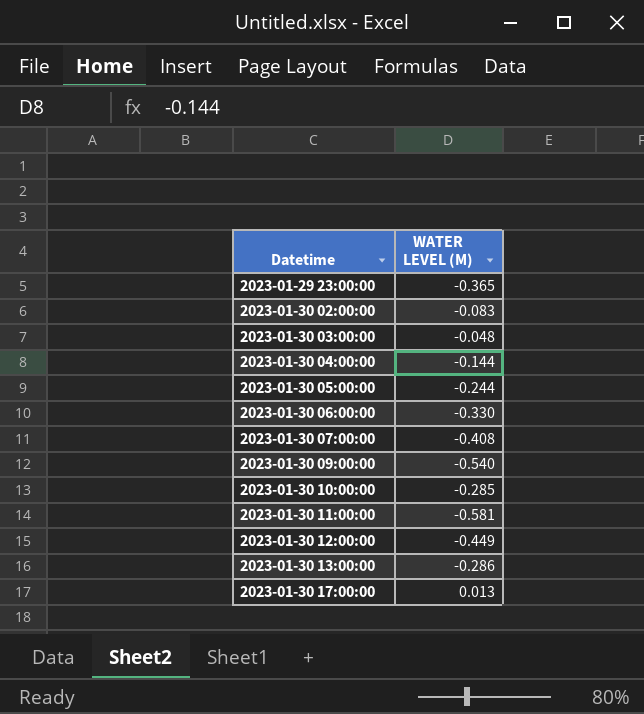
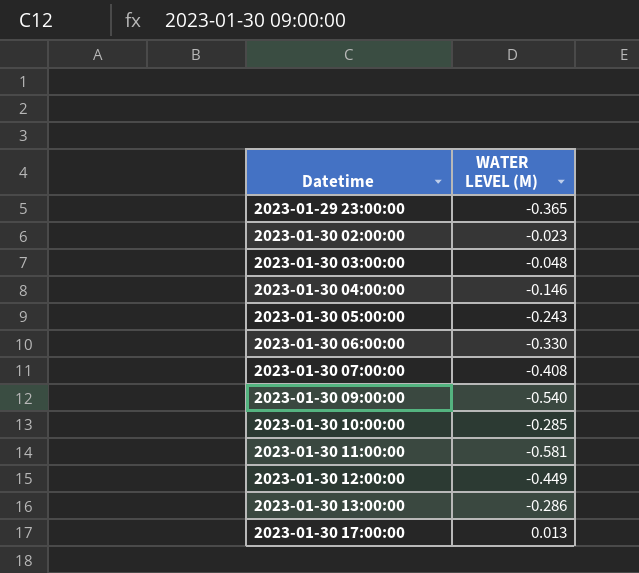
2023-01-30 02:00:00 | WATER LEVEL (M): -0.083 -> -0.023
2023-01-30 04:00:00 | WATER LEVEL (M): -0.144 -> -0.146
2023-01-30 05:00:00 | WATER LEVEL (M): -0.244 -> -0.243

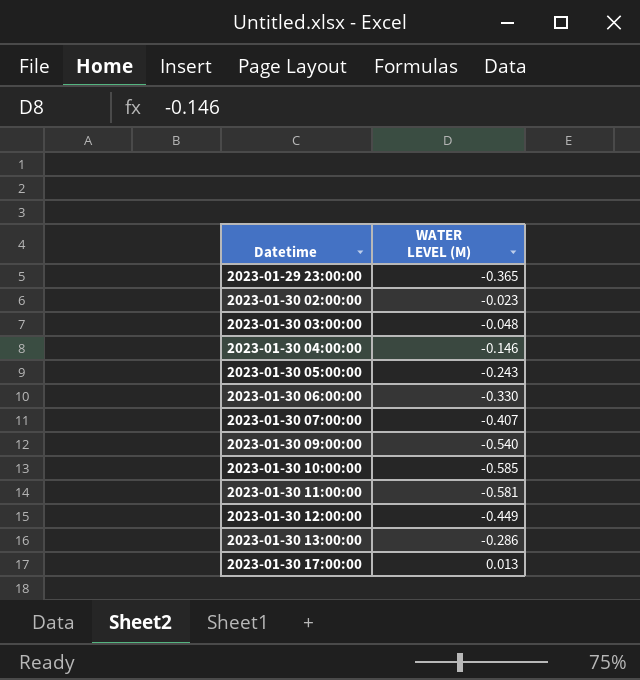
2023-01-30 07:00:00 | WATER LEVEL (M): -0.408 -> -0.407
2023-01-30 10:00:00 | WATER LEVEL (M): -0.285 -> -0.585

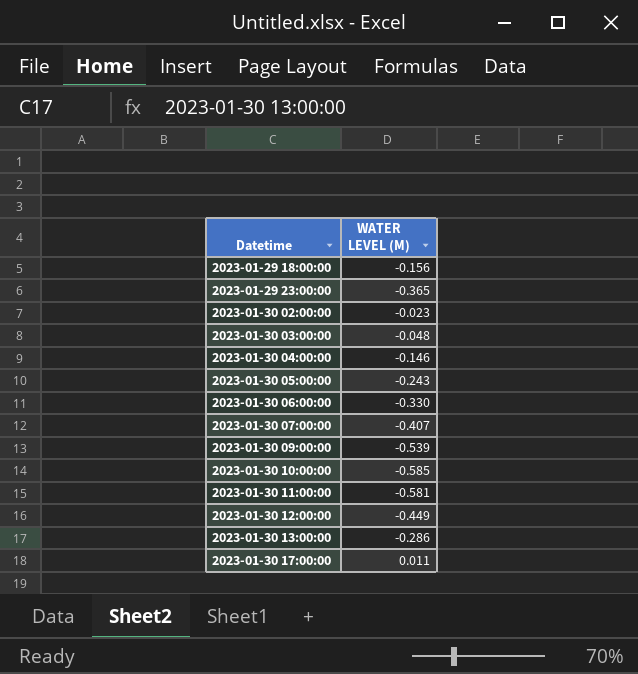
row 2023-01-29 18:00:00: none -> -0.156
2023-01-30 09:00:00 | WATER LEVEL (M): -0.540 -> -0.539
2023-01-30 17:00:00 | WATER LEVEL (M): 0.013 -> 0.011

